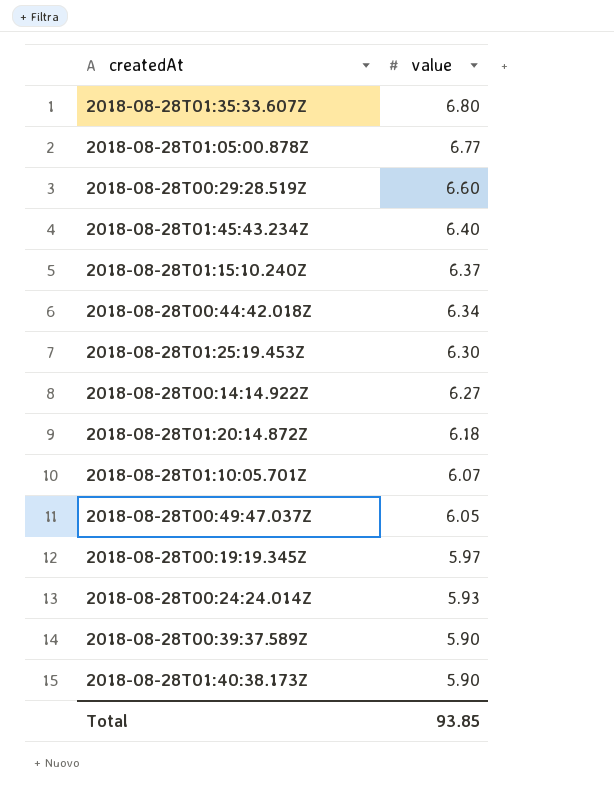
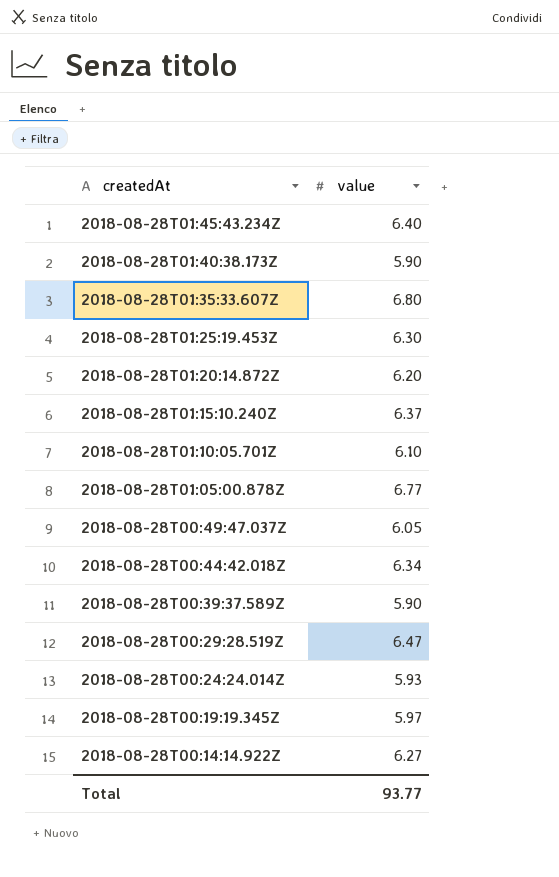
row order: value descending -> createdAt descending
2018-08-28T01:20:14.872Z | value: 6.18 -> 6.20
2018-08-28T01:10:05.701Z | value: 6.07 -> 6.10
2018-08-28T00:29:28.519Z | value: 6.60 -> 6.47
Total | value: 93.85 -> 93.77

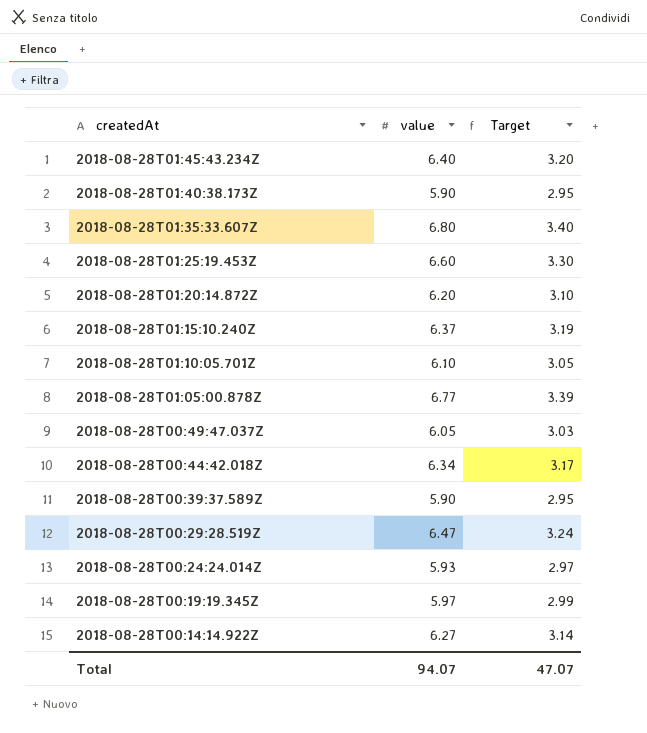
column Target | formula: none -> [value] * 0.5
2018-08-28T01:25:19.453Z | value: 6.30 -> 6.60
Total | value: 93.77 -> 94.07

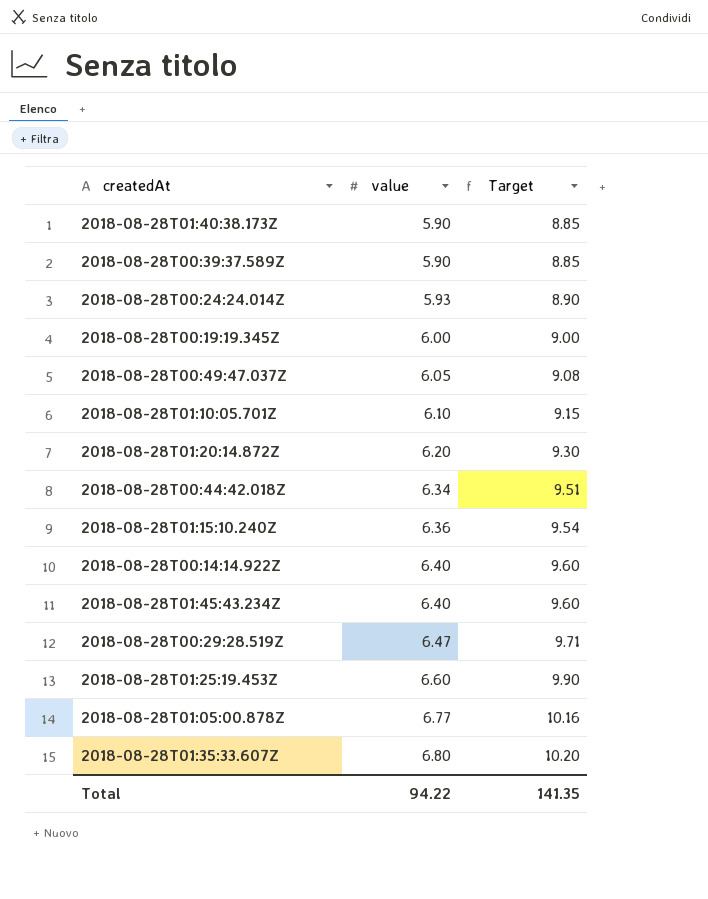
row order: createdAt descending -> value ascending
column Target | formula: [value] * 0.5 -> [value] * 1.5
2018-08-28T00:19:19.345Z | value: 5.97 -> 6.00
2018-08-28T01:15:10.240Z | value: 6.37 -> 6.36
2018-08-28T00:14:14.922Z | value: 6.27 -> 6.40
Total | value: 94.07 -> 94.22
Total | Target: 47.07 -> 141.35

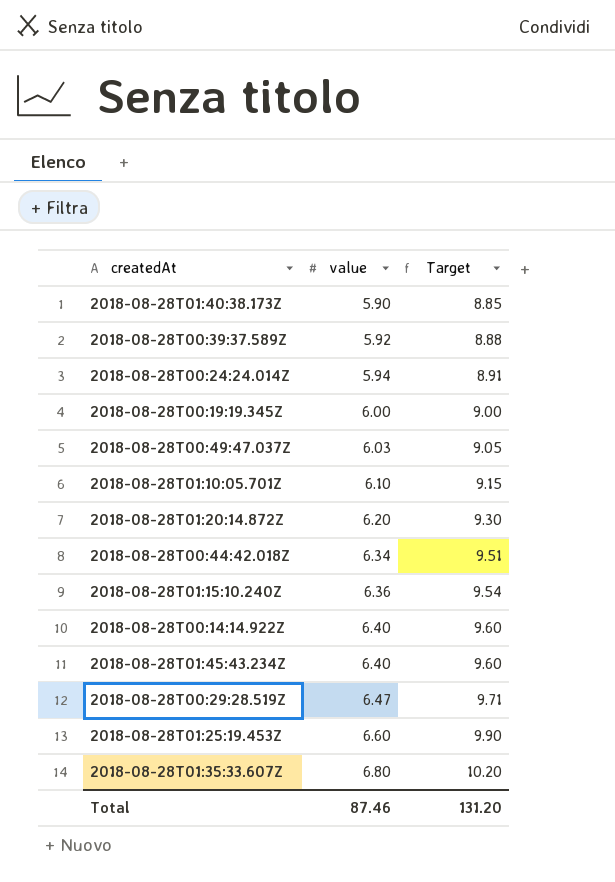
row 2018-08-28T01:05:00.878Z: 6.77 | 10.16 -> none
2018-08-28T00:39:37.589Z | value: 5.90 -> 5.92
2018-08-28T00:39:37.589Z | Target: 8.85 -> 8.88
2018-08-28T00:24:24.014Z | value: 5.93 -> 5.94
2018-08-28T00:24:24.014Z | Target: 8.90 -> 8.91
2018-08-28T00:49:47.037Z | value: 6.05 -> 6.03
2018-08-28T00:49:47.037Z | Target: 9.08 -> 9.05
Total | value: 94.22 -> 87.46
Total | Target: 141.35 -> 131.20

